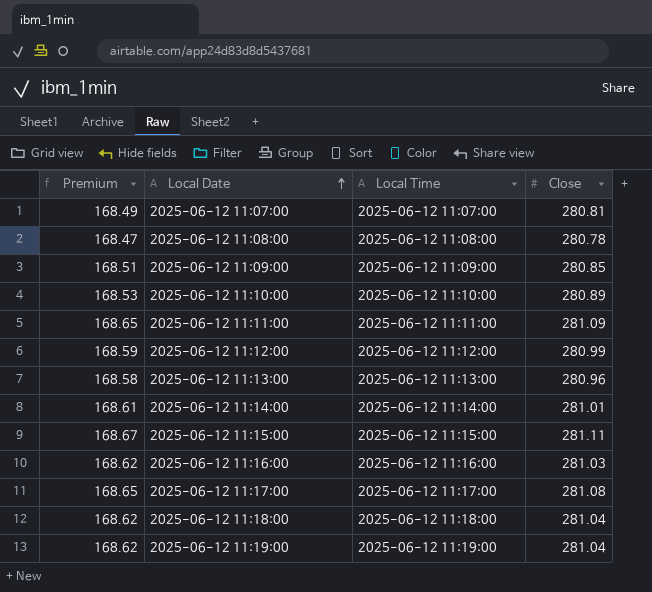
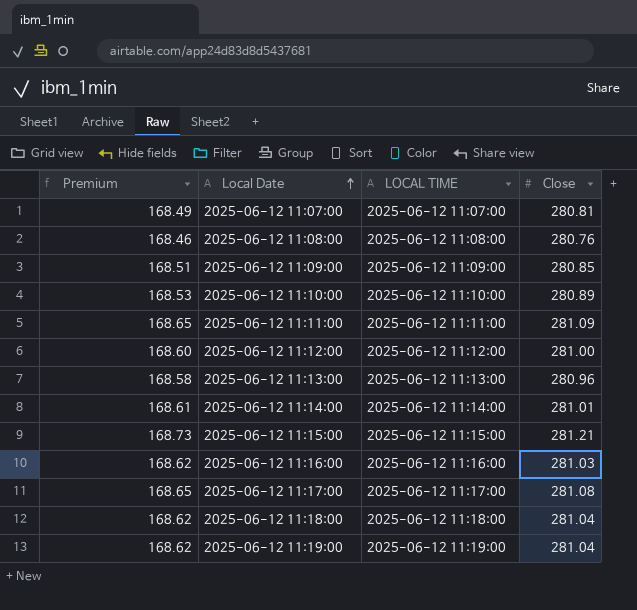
column name: Local Time -> LOCAL TIME
2025-06-12 11:08:00 | Premium: 168.47 -> 168.46
2025-06-12 11:08:00 | Close: 280.78 -> 280.76
2025-06-12 11:12:00 | Premium: 168.59 -> 168.60
2025-06-12 11:12:00 | Close: 280.99 -> 281.00
2025-06-12 11:15:00 | Premium: 168.67 -> 168.73
2025-06-12 11:15:00 | Close: 281.11 -> 281.21

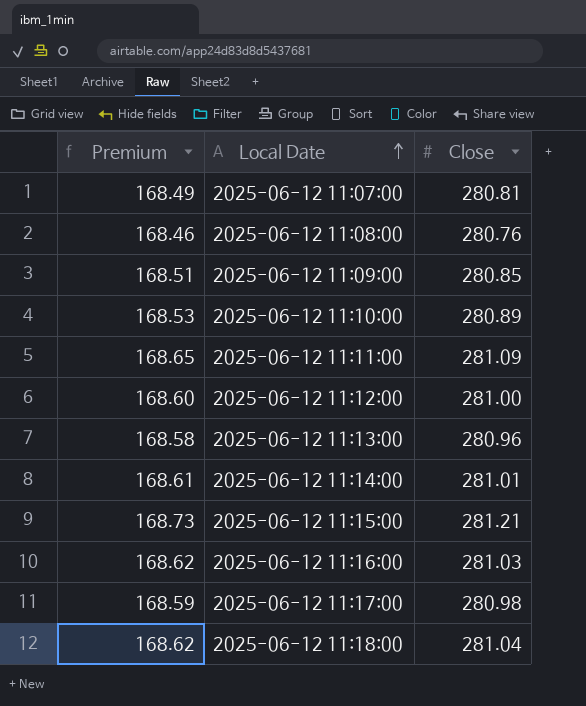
column LOCAL TIME | position: 3 -> none
row 2025-06-12 11:19:00: 168.62 | 2025-06-12 11:19:00 | 281.04 -> none
2025-06-12 11:17:00 | Premium: 168.65 -> 168.59
2025-06-12 11:17:00 | Close: 281.08 -> 280.98

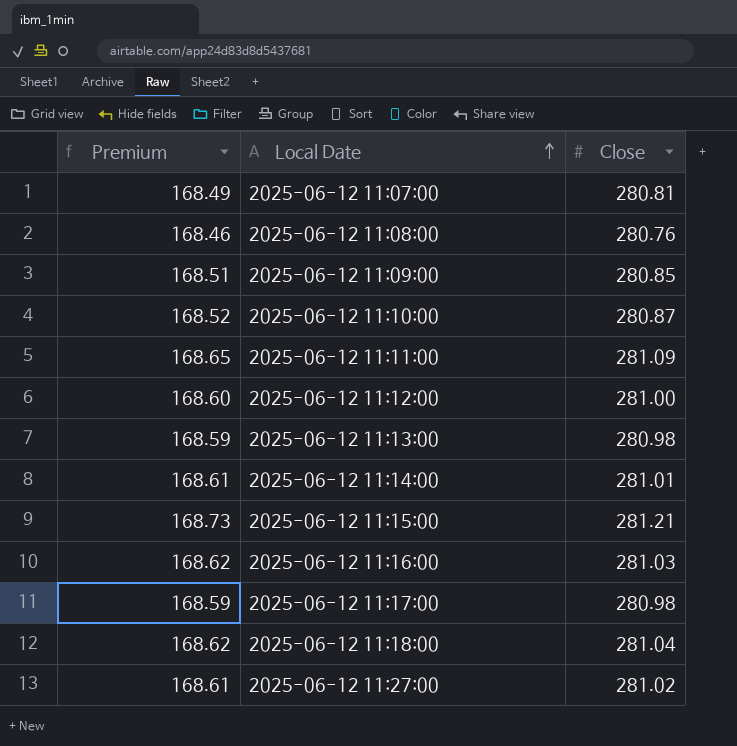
2025-06-12 11:10:00 | Premium: 168.53 -> 168.52
2025-06-12 11:10:00 | Close: 280.89 -> 280.87
2025-06-12 11:13:00 | Premium: 168.58 -> 168.59
2025-06-12 11:13:00 | Close: 280.96 -> 280.98
row 2025-06-12 11:27:00: none -> 168.61 | 281.02

